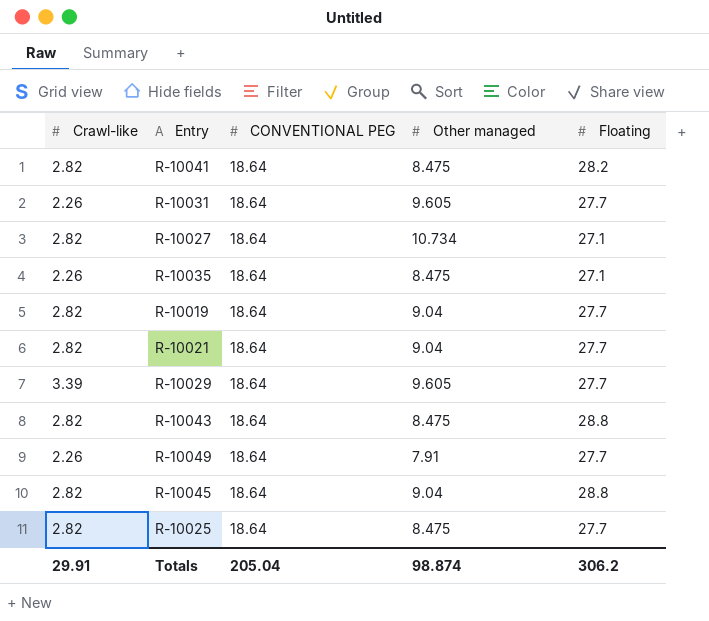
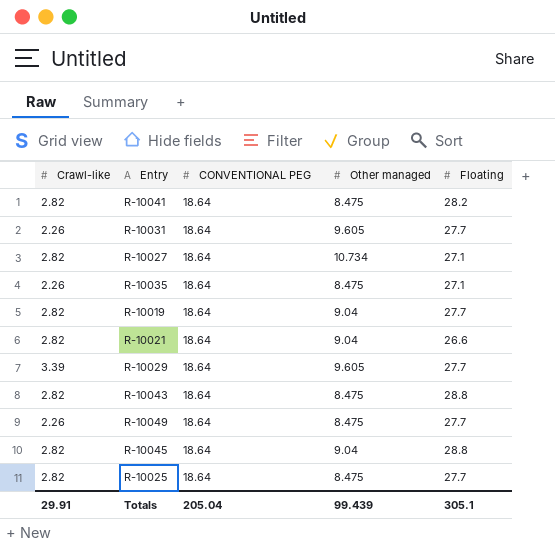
R-10021 | Floating: 27.7 -> 26.6
R-10049 | Other managed: 7.91 -> 8.475
Totals | Other managed: 98.874 -> 99.439
Totals | Floating: 306.2 -> 305.1

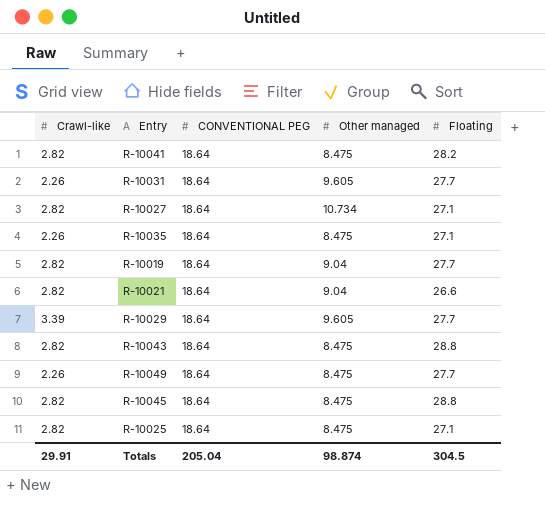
R-10045 | Other managed: 9.04 -> 8.475
R-10025 | Floating: 27.7 -> 27.1
Totals | Other managed: 99.439 -> 98.874
Totals | Floating: 305.1 -> 304.5

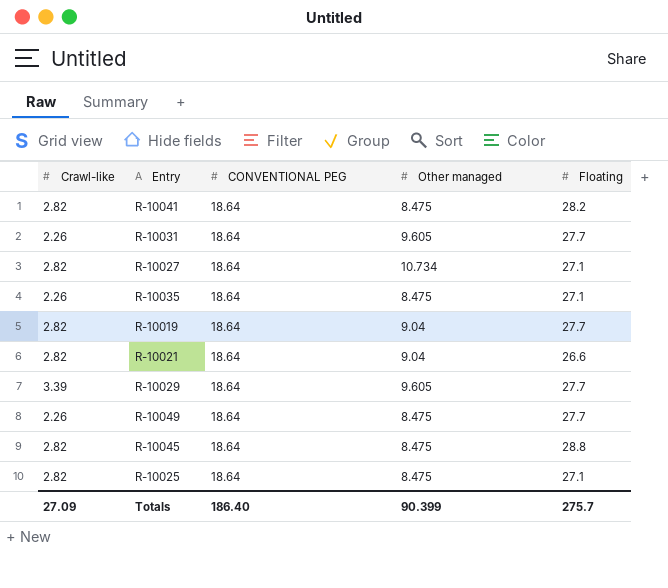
row R-10043: 2.82 | 18.64 | 8.475 | 28.8 -> none
Totals | Crawl-like: 29.91 -> 27.09
Totals | CONVENTIONAL PEG: 205.04 -> 186.40
Totals | Other managed: 98.874 -> 90.399
Totals | Floating: 304.5 -> 275.7

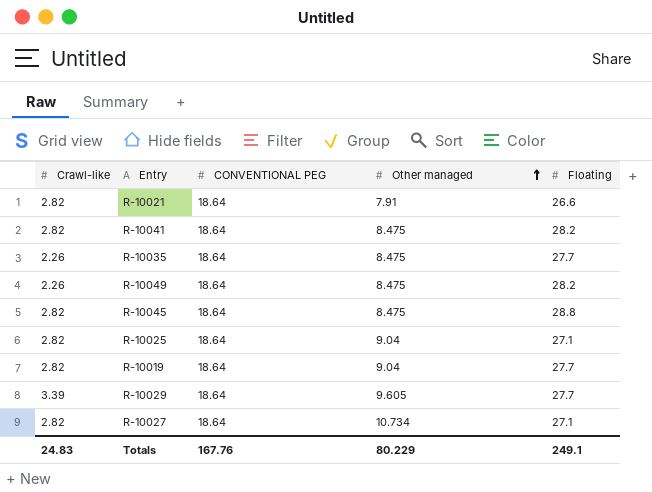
row order: none -> Other managed ascending
row R-10031: 2.26 | 18.64 | 9.605 | 27.7 -> none
R-10021 | Other managed: 9.04 -> 7.91
R-10035 | Floating: 27.1 -> 27.7
R-10049 | Floating: 27.7 -> 28.2
R-10025 | Other managed: 8.475 -> 9.04
Totals | Crawl-like: 27.09 -> 24.83
Totals | CONVENTIONAL PEG: 186.40 -> 167.76
Totals | Other managed: 90.399 -> 80.229
Totals | Floating: 275.7 -> 249.1

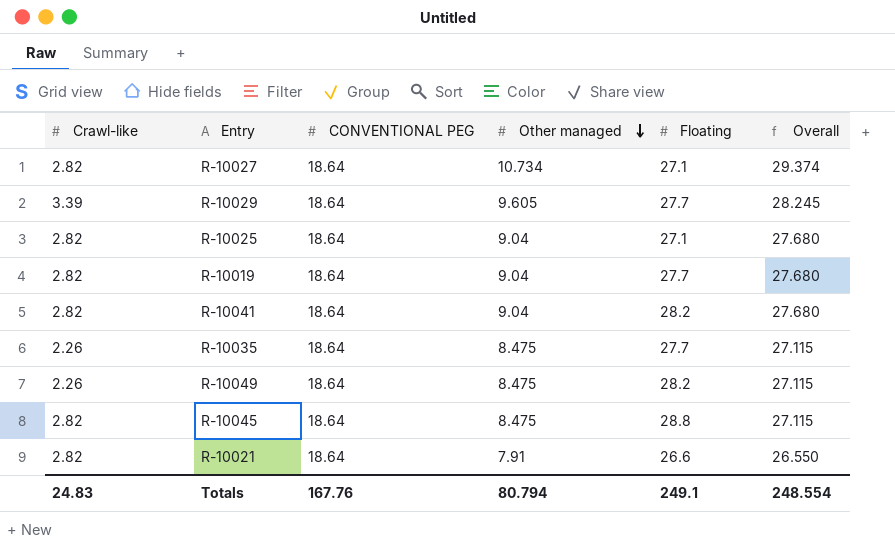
row order: Other managed ascending -> Other managed descending
column Overall | formula: none -> [CONVENTIONAL PEG] + [Other managed]
R-10041 | Other managed: 8.475 -> 9.04
Totals | Other managed: 80.229 -> 80.794

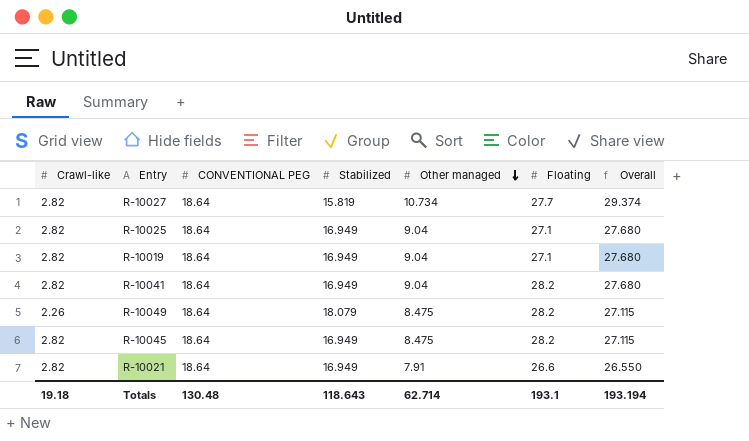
column Stabilized | position: none -> 4
row R-10029: 3.39 | 18.64 | 9.605 | 27.7 | 28.245 -> none
row R-10035: 2.26 | 18.64 | 8.475 | 27.7 | 27.115 -> none
R-10027 | Floating: 27.1 -> 27.7
R-10019 | Floating: 27.7 -> 27.1
R-10045 | Floating: 28.8 -> 28.2
Totals | Crawl-like: 24.83 -> 19.18
Totals | CONVENTIONAL PEG: 167.76 -> 130.48
Totals | Other managed: 80.794 -> 62.714
Totals | Floating: 249.1 -> 193.1
Totals | Overall: 248.554 -> 193.194

